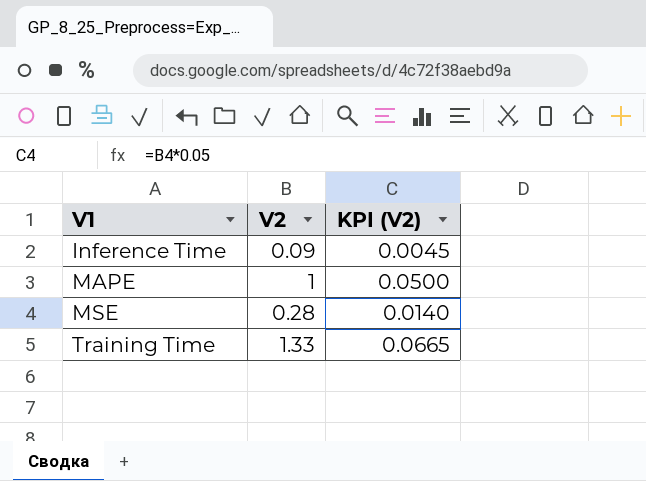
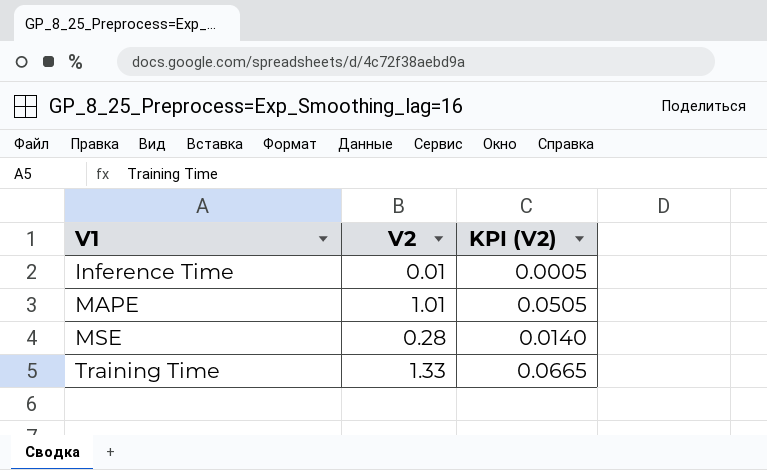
Inference Time | V2: 0.09 -> 0.01
Inference Time | KPI (V2): 0.0045 -> 0.0005
MAPE | V2: 1 -> 1.01
MAPE | KPI (V2): 0.0500 -> 0.0505

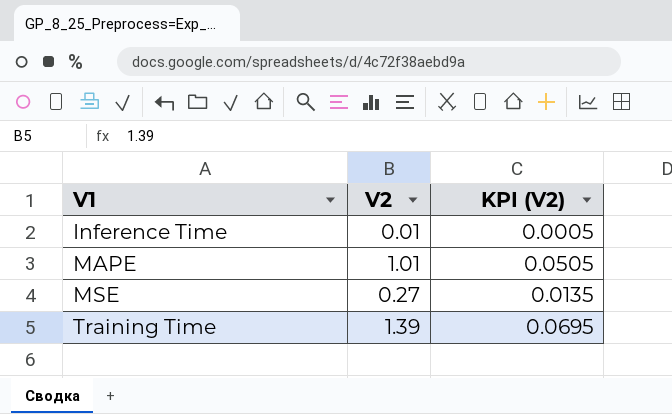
MSE | V2: 0.28 -> 0.27
MSE | KPI (V2): 0.0140 -> 0.0135
Training Time | V2: 1.33 -> 1.39
Training Time | KPI (V2): 0.0665 -> 0.0695

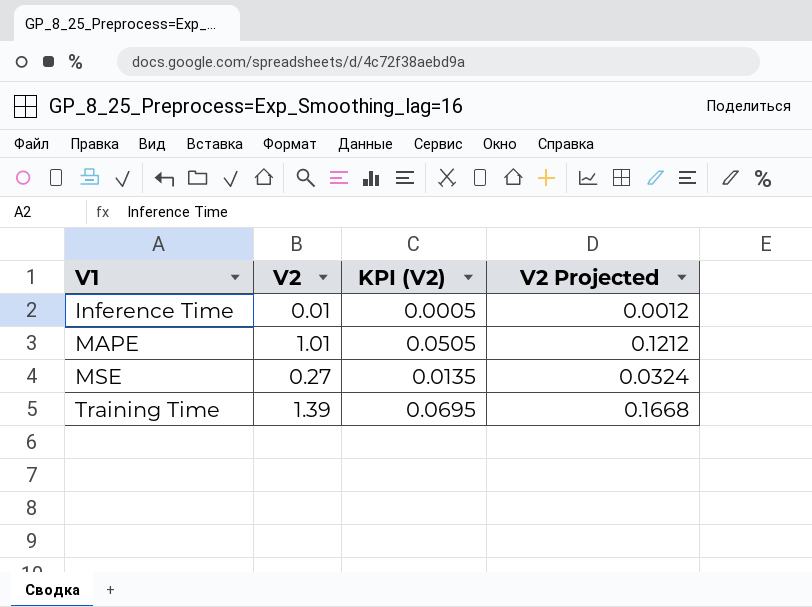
column V2 Projected | formula: none -> [V2] * 0.12

